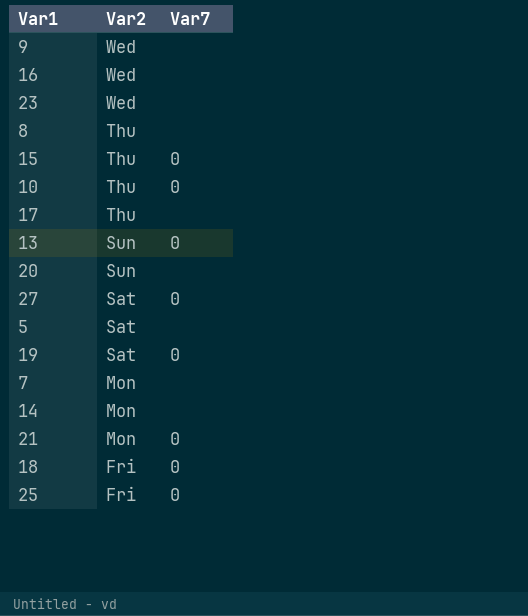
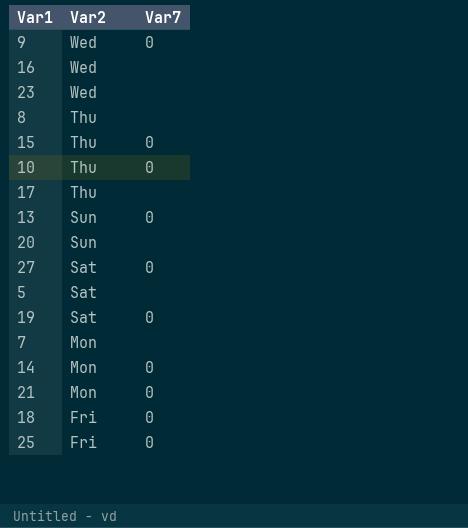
9 | Var7: none -> 0
14 | Var7: none -> 0

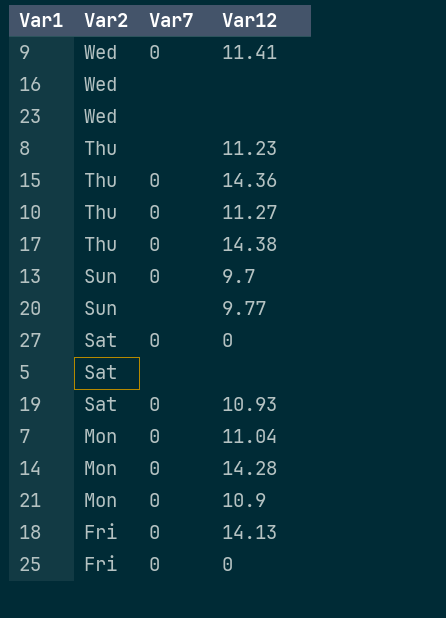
column Var12 | position: none -> 4
17 | Var7: none -> 0
7 | Var7: none -> 0

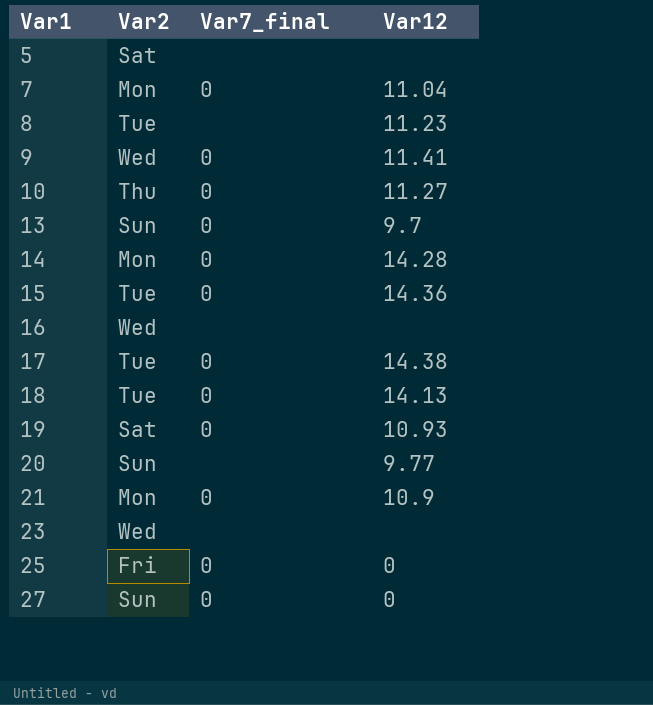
row order: Var2 descending -> Var1 ascending
column name: Var7 -> Var7_final
8 | Var2: Thu -> Tue
15 | Var2: Thu -> Tue
17 | Var2: Thu -> Tue
18 | Var2: Fri -> Tue
27 | Var2: Sat -> Sun

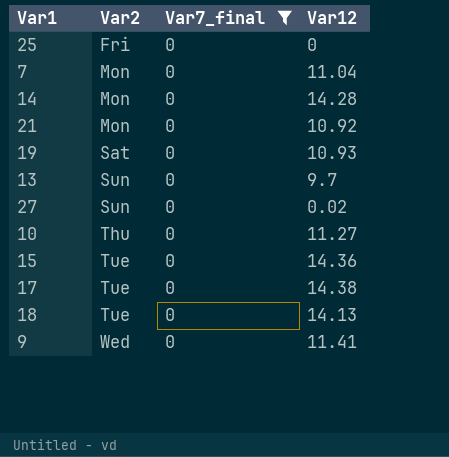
filter: none -> Var7_final = 0
row order: Var1 ascending -> Var2 ascending
21 | Var12: 10.9 -> 10.92
27 | Var12: 0 -> 0.02

